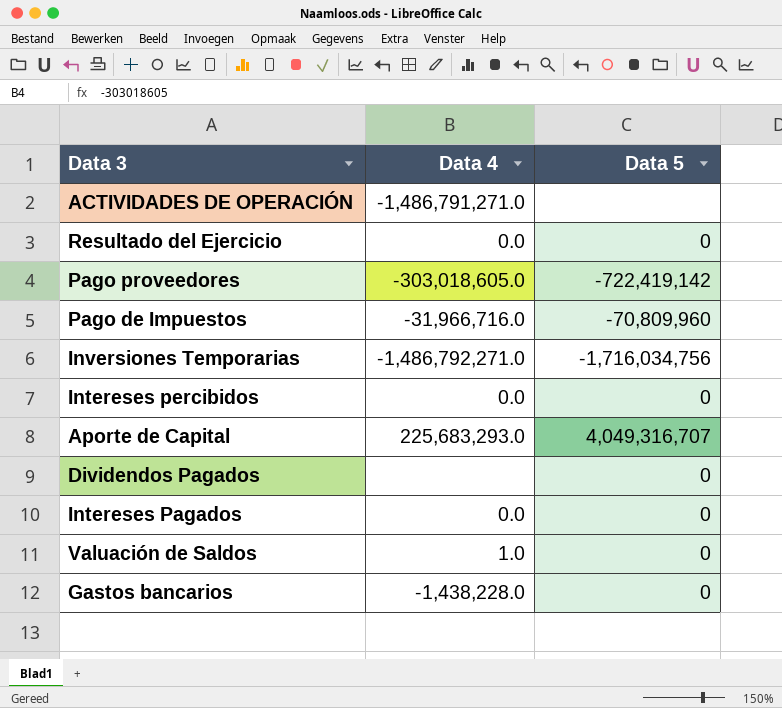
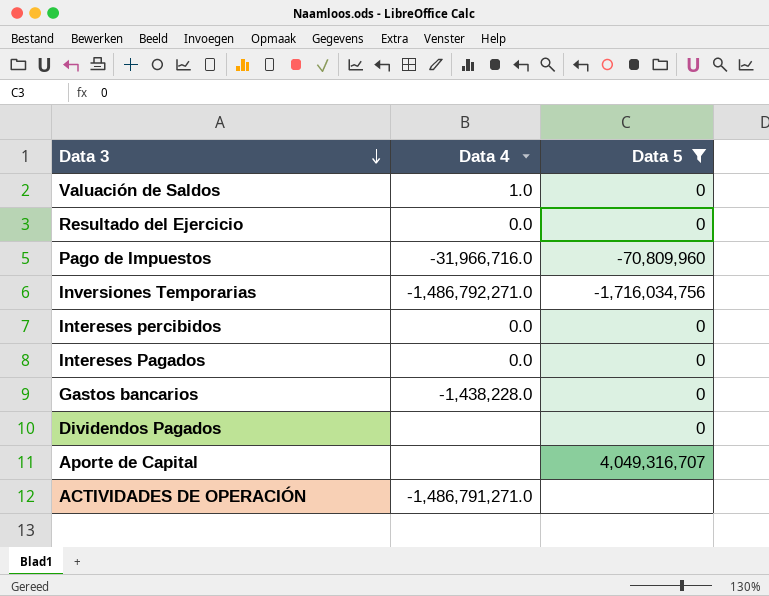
filter: none -> Data 5 != -722,419,142
row order: none -> Data 3 descending
Aporte de Capital | Data 4: 225,683,293.0 -> none

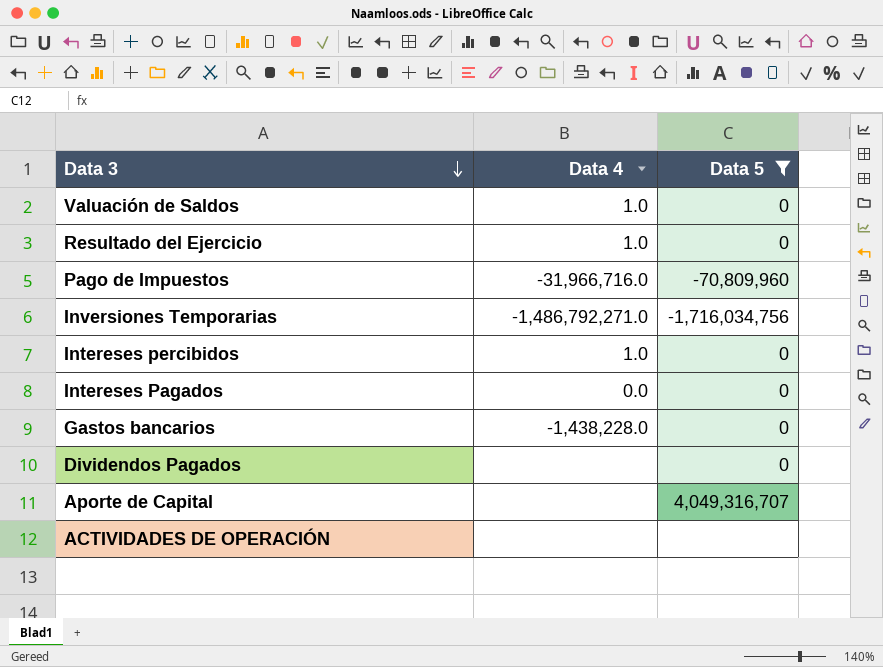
Resultado del Ejercicio | Data 4: 0.0 -> 1.0
Intereses percibidos | Data 4: 0.0 -> 1.0
ACTIVIDADES DE OPERACIÓN | Data 4: -1,486,791,271.0 -> none

